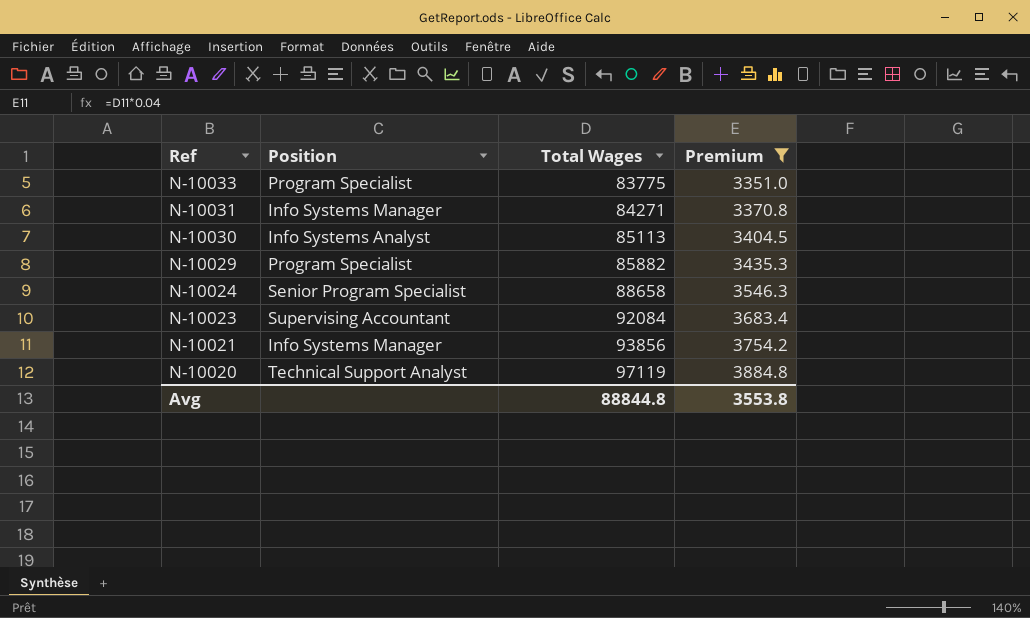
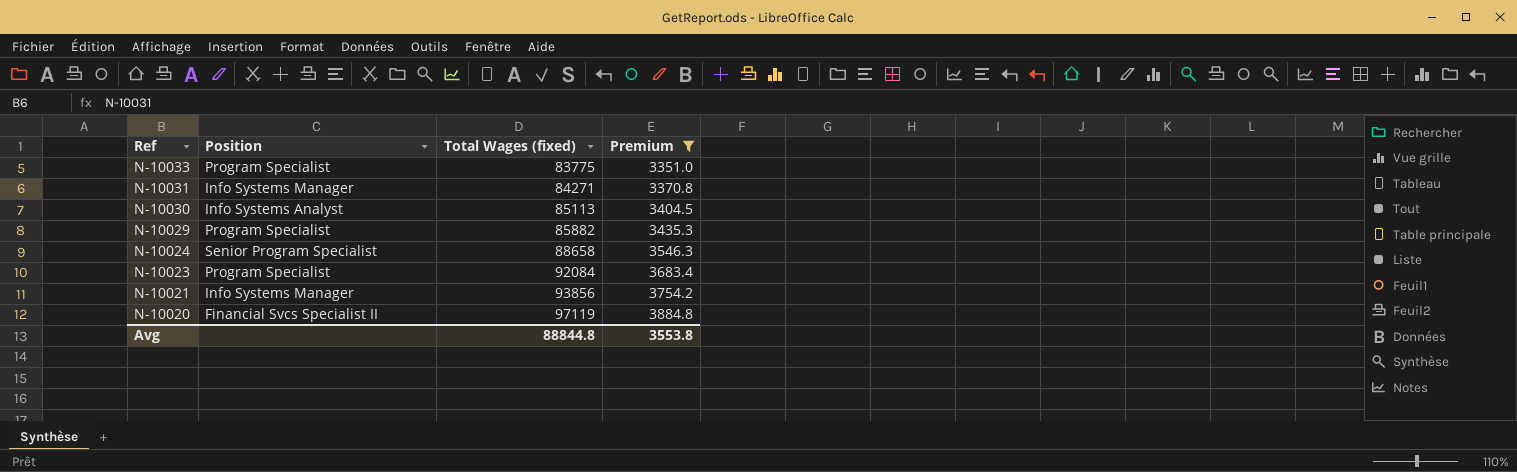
column name: Total Wages -> Total Wages (fixed)
N-10023 | Position: Supervising Accountant -> Program Specialist
N-10020 | Position: Technical Support Analyst -> Financial Svcs Specialist II

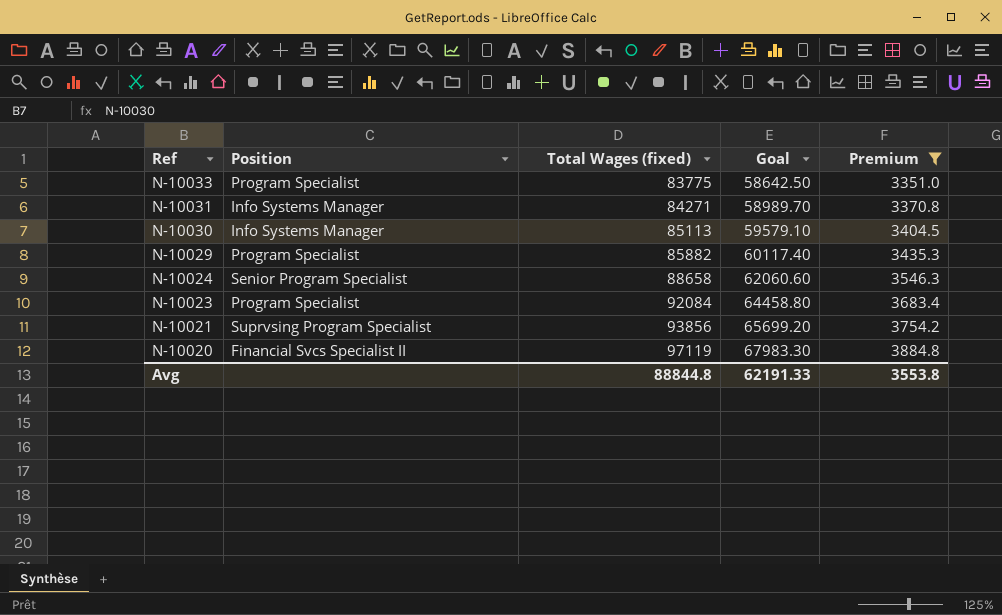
column Goal | formula: none -> [Total Wages (fixed)] * 0.7
N-10030 | Position: Info Systems Analyst -> Info Systems Manager
N-10021 | Position: Info Systems Manager -> Suprvsing Program Specialist

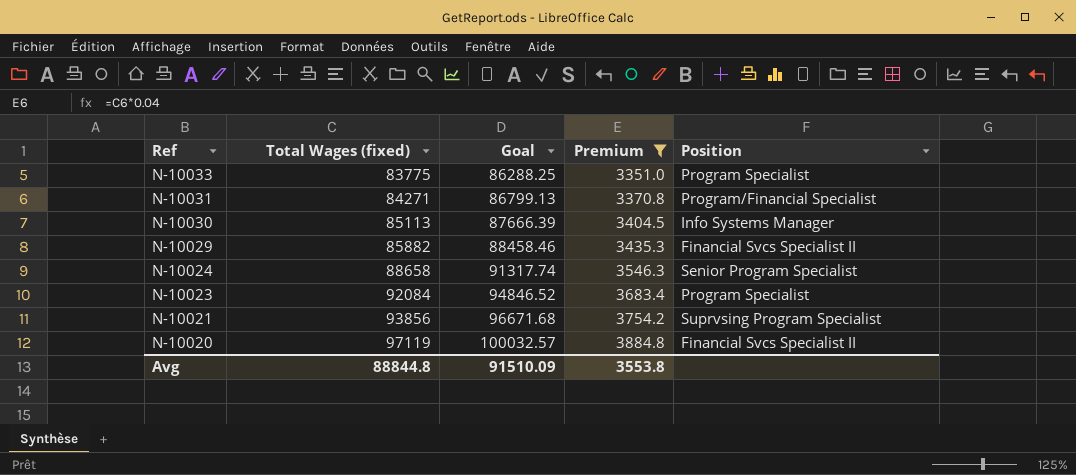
column Goal | formula: [Total Wages (fixed)] * 0.7 -> [Total Wages (fixed)] * 1.03
column Position | position: 2 -> 5
N-10031 | Position: Info Systems Manager -> Program/Financial Specialist
N-10029 | Position: Program Specialist -> Financial Svcs Specialist II
Avg | Goal: 62191.33 -> 91510.09

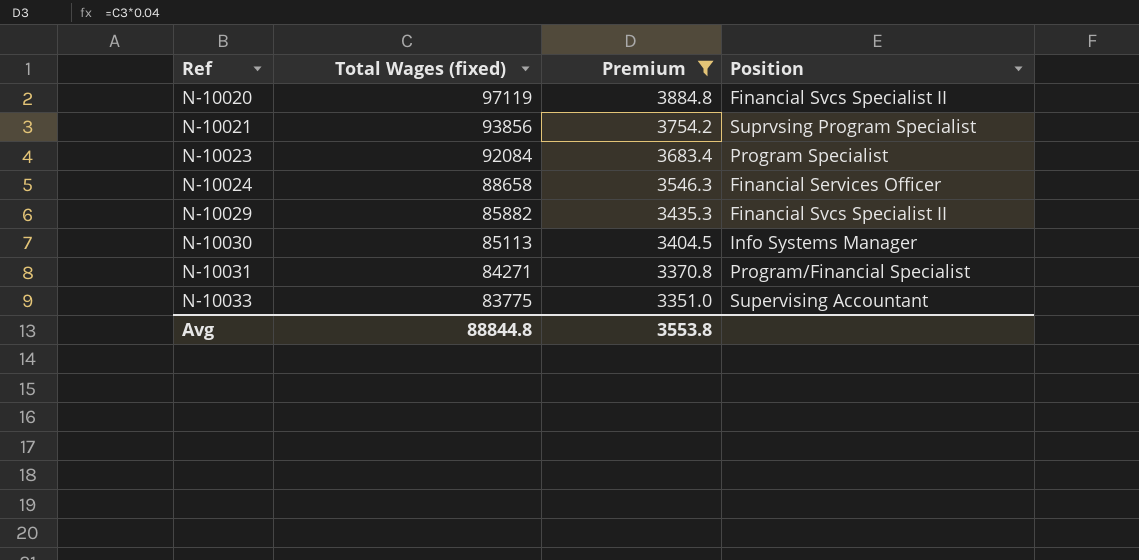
row order: Ref descending -> Ref ascending
column Goal | formula: [Total Wages (fixed)] * 1.03 -> none
N-10024 | Position: Senior Program Specialist -> Financial Services Officer
N-10033 | Position: Program Specialist -> Supervising Accountant

